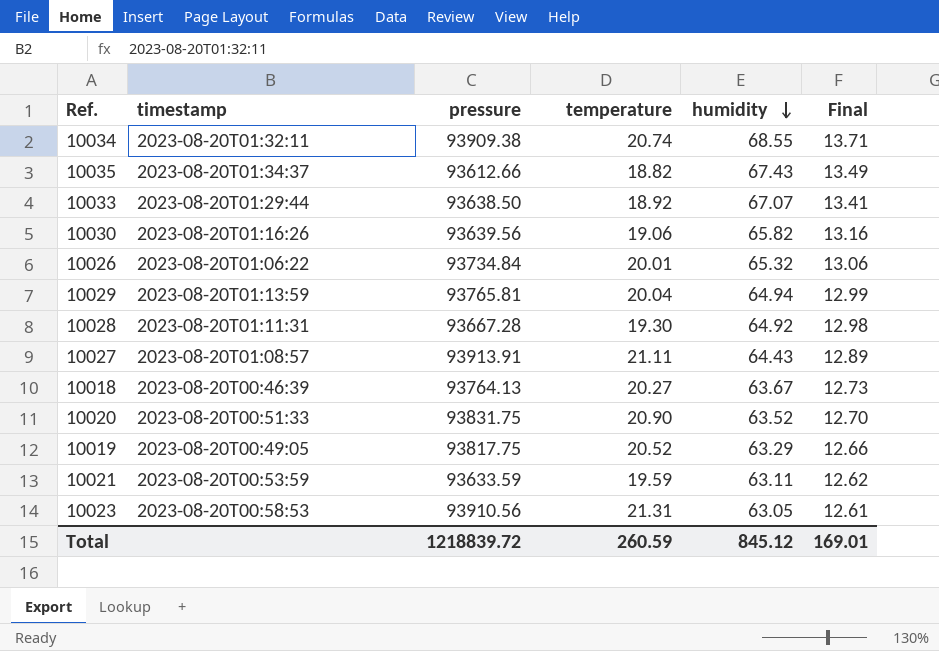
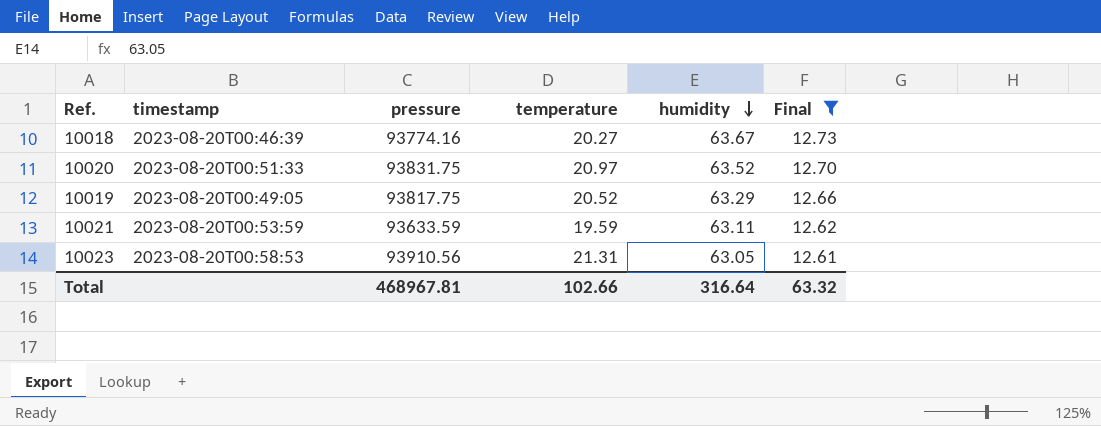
filter: none -> Final <= 12.73
10018 | pressure: 93764.13 -> 93774.16
10020 | temperature: 20.90 -> 20.97
Total | pressure: 1218839.72 -> 468967.81
Total | temperature: 260.59 -> 102.66
Total | humidity: 845.12 -> 316.64
Total | Final: 169.01 -> 63.32

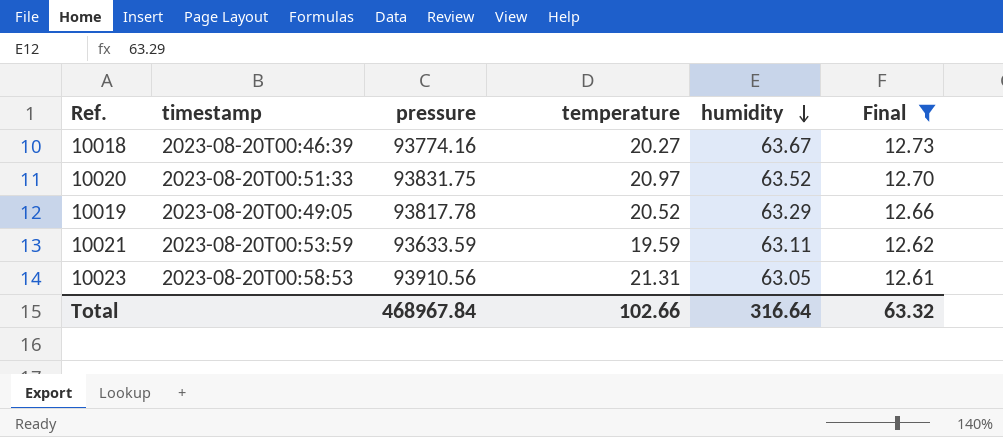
10019 | pressure: 93817.75 -> 93817.78
Total | pressure: 468967.81 -> 468967.84

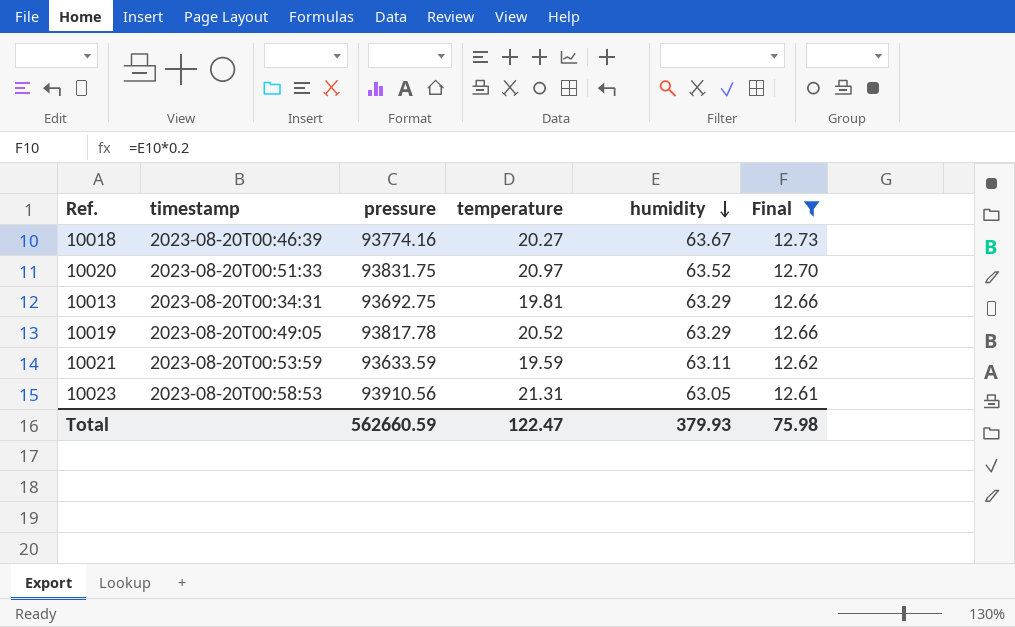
row 10013: none -> 2023-08-20T00:34:31 | 93692.75 | 19.81 | 63.29 | 12.66
Total | pressure: 468967.84 -> 562660.59
Total | temperature: 102.66 -> 122.47
Total | humidity: 316.64 -> 379.93
Total | Final: 63.32 -> 75.98

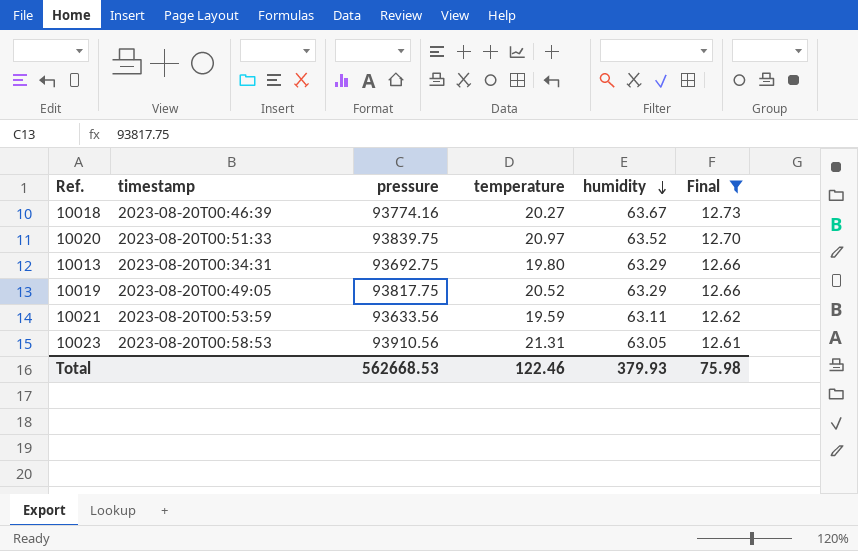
10020 | pressure: 93831.75 -> 93839.75
10013 | temperature: 19.81 -> 19.80
10019 | pressure: 93817.78 -> 93817.75
10021 | pressure: 93633.59 -> 93633.56
Total | pressure: 562660.59 -> 562668.53
Total | temperature: 122.47 -> 122.46

